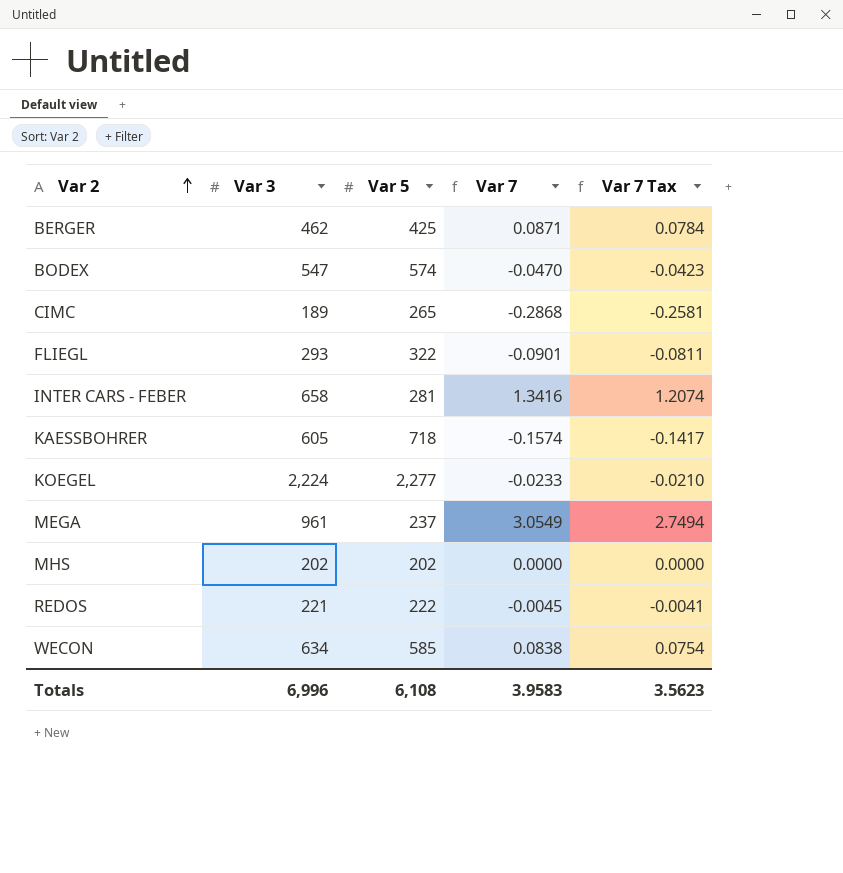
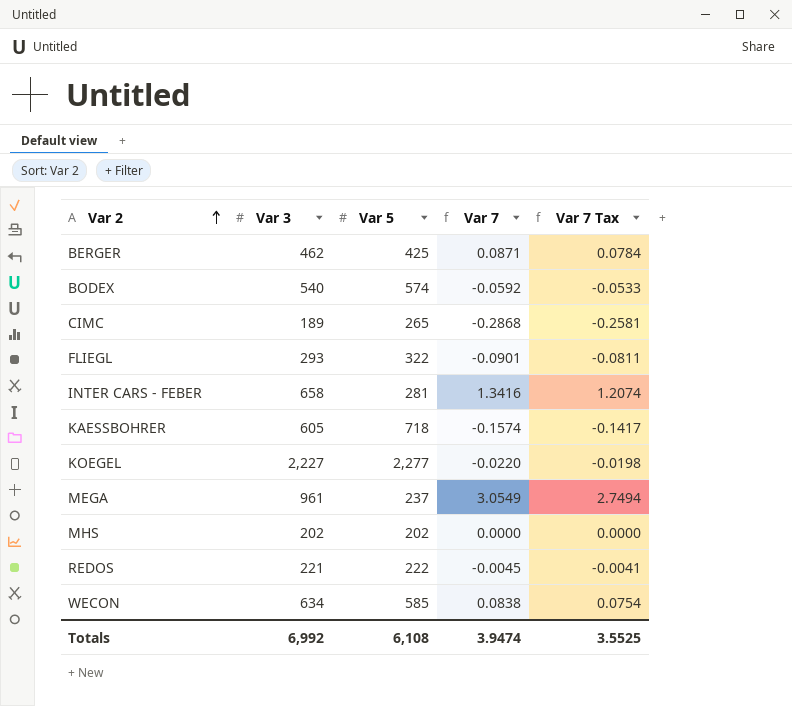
BODEX | Var 3: 547 -> 540
BODEX | Var 7: -0.0470 -> -0.0592
BODEX | Var 7 Tax: -0.0423 -> -0.0533
KOEGEL | Var 3: 2,224 -> 2,227
KOEGEL | Var 7: -0.0233 -> -0.0220
KOEGEL | Var 7 Tax: -0.0210 -> -0.0198
Totals | Var 3: 6,996 -> 6,992
Totals | Var 7: 3.9583 -> 3.9474
Totals | Var 7 Tax: 3.5623 -> 3.5525

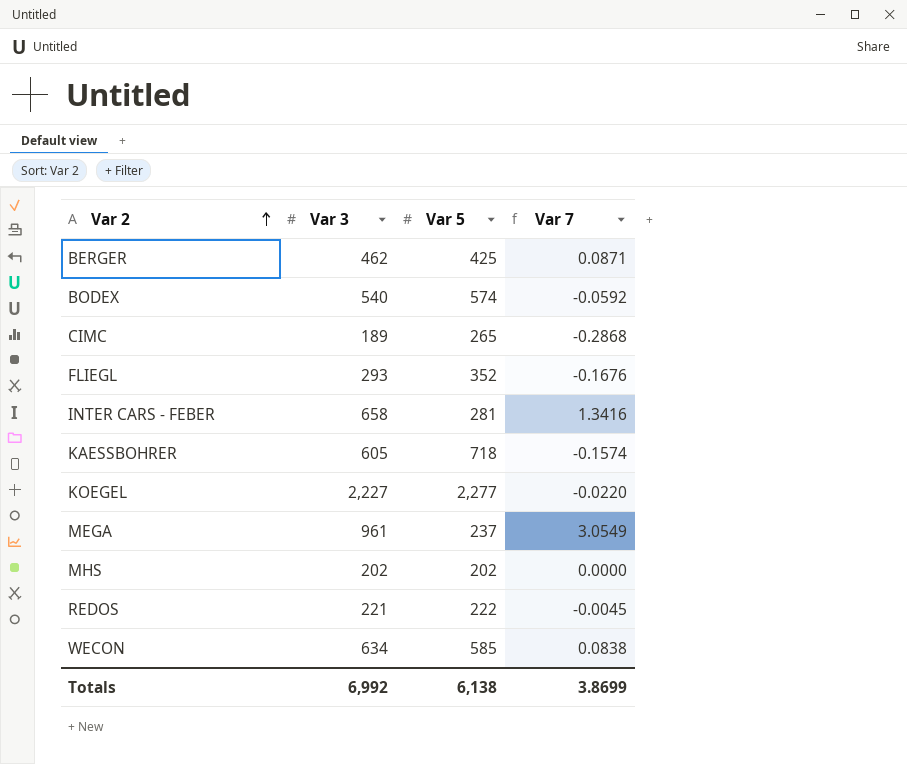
column Var 7 Tax | formula: [Var 7] * 0.9 -> none
FLIEGL | Var 5: 322 -> 352
FLIEGL | Var 7: -0.0901 -> -0.1676
Totals | Var 5: 6,108 -> 6,138
Totals | Var 7: 3.9474 -> 3.8699

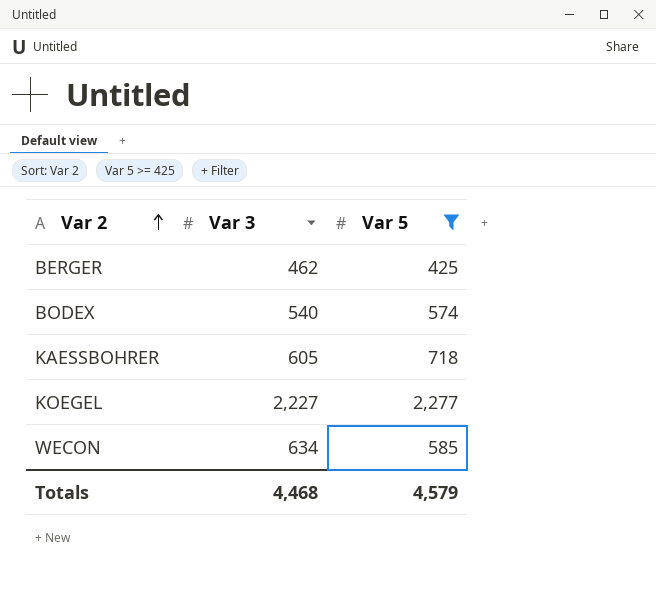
filter: none -> Var 5 >= 425
column Var 7 | formula: ([Var 3] - [Var 5]) / [Var 5] -> none
Totals | Var 3: 6,992 -> 4,468
Totals | Var 5: 6,138 -> 4,579

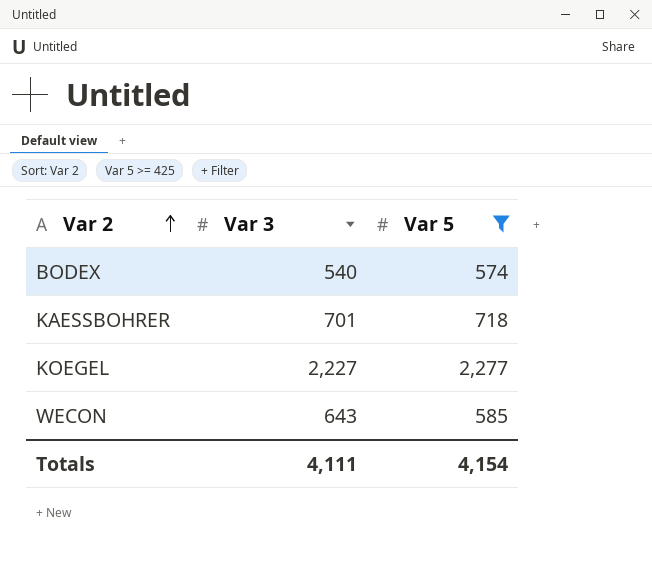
row BERGER: 462 | 425 -> none
KAESSBOHRER | Var 3: 605 -> 701
WECON | Var 3: 634 -> 643
Totals | Var 3: 4,468 -> 4,111
Totals | Var 5: 4,579 -> 4,154

